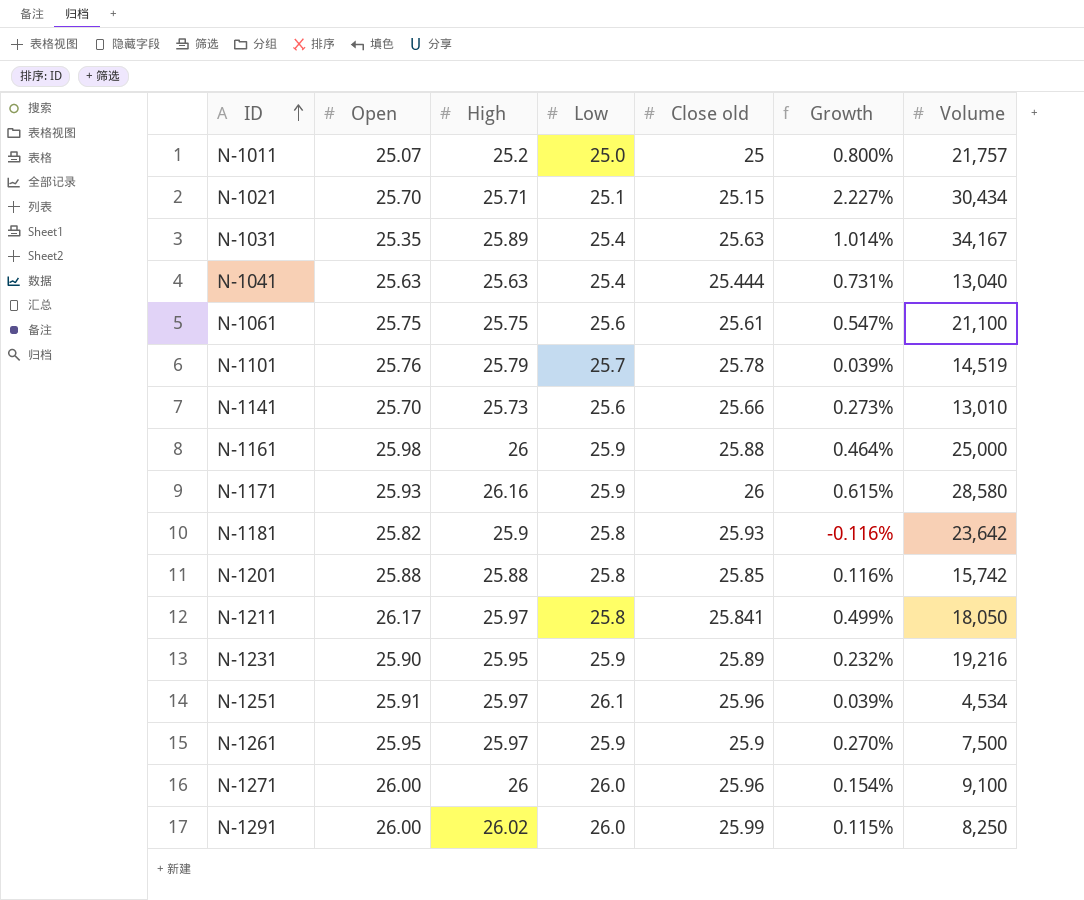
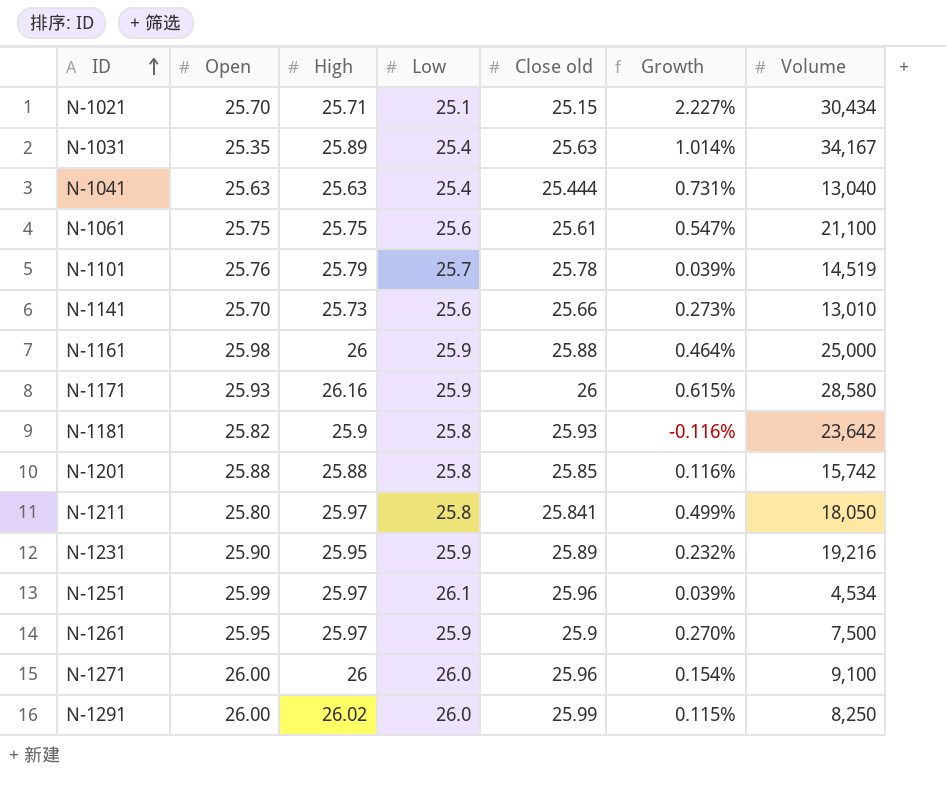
row N-1011: 25.07 | 25.2 | 25.0 | 25 | 0.800% | 21,757 -> none
N-1211 | Open: 26.17 -> 25.80
N-1251 | Open: 25.91 -> 25.99

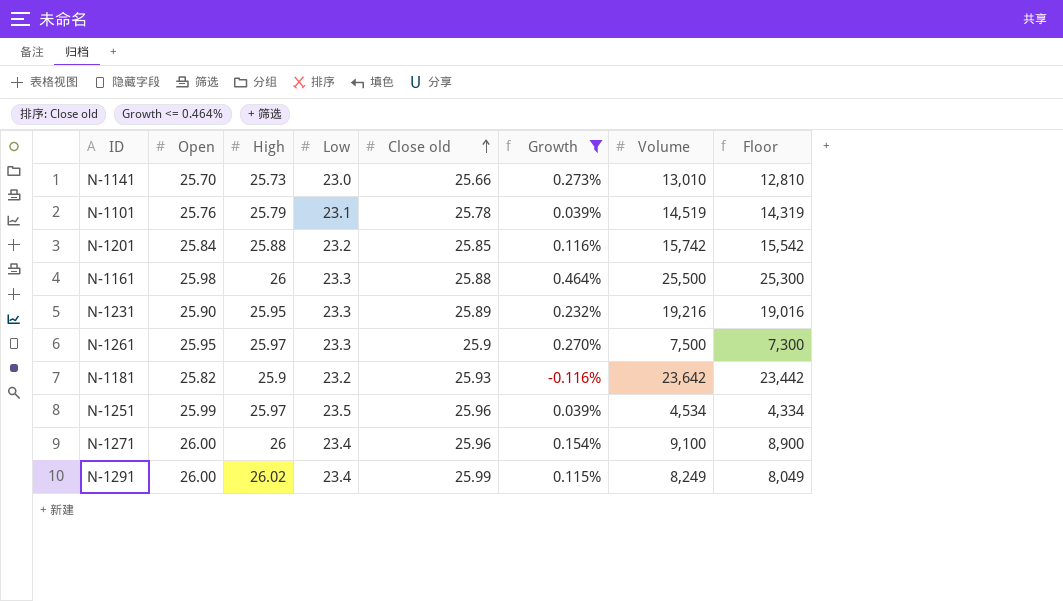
filter: none -> Growth <= 0.464%
row order: ID ascending -> Close old ascending
column Floor | formula: none -> [Volume] - 200
N-1141 | Low: 25.6 -> 23.0
N-1101 | Low: 25.7 -> 23.1
N-1201 | Open: 25.88 -> 25.84
N-1201 | Low: 25.8 -> 23.2
N-1161 | Low: 25.9 -> 23.3
N-1161 | Volume: 25,000 -> 25,500
N-1231 | Low: 25.9 -> 23.3
N-1261 | Low: 25.9 -> 23.3
N-1181 | Low: 25.8 -> 23.2
N-1251 | Low: 26.1 -> 23.5
N-1271 | Low: 26.0 -> 23.4
N-1291 | Low: 26.0 -> 23.4
N-1291 | Volume: 8,250 -> 8,249

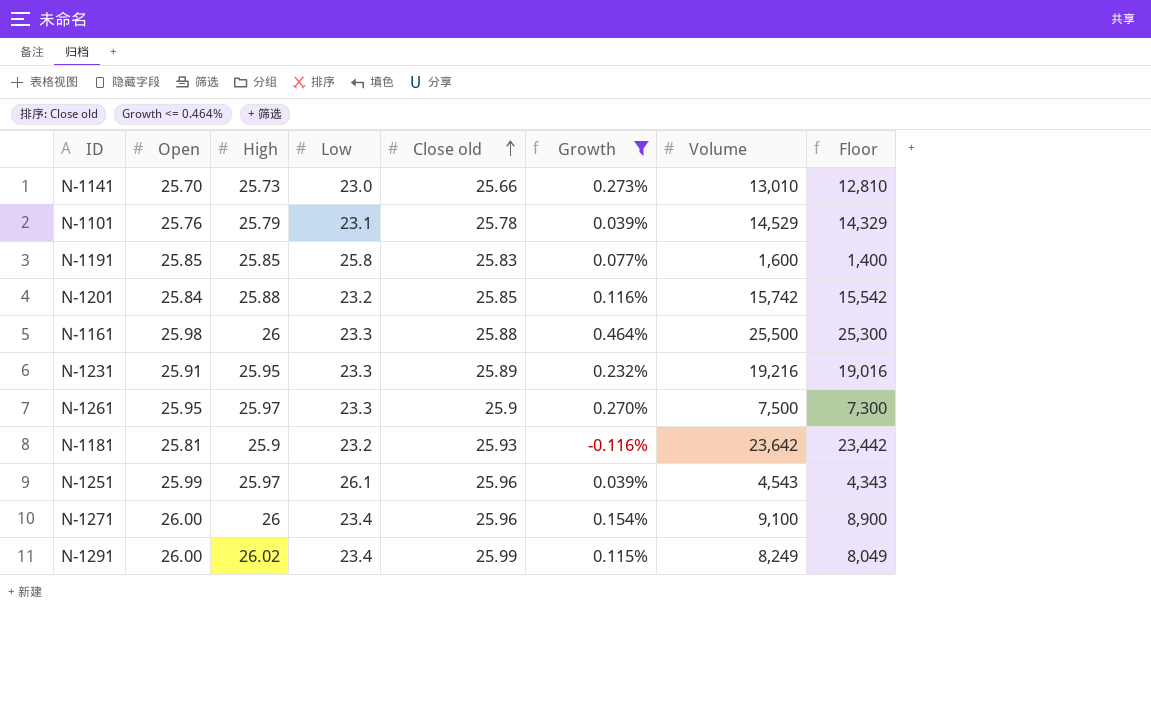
N-1101 | Volume: 14,519 -> 14,529
N-1101 | Floor: 14,319 -> 14,329
row N-1191: none -> 25.85 | 25.85 | 25.8 | 25.83 | 0.077% | 1,600 | 1,400
N-1231 | Open: 25.90 -> 25.91
N-1181 | Open: 25.82 -> 25.81
N-1251 | Low: 23.5 -> 26.1
N-1251 | Volume: 4,534 -> 4,543
N-1251 | Floor: 4,334 -> 4,343

